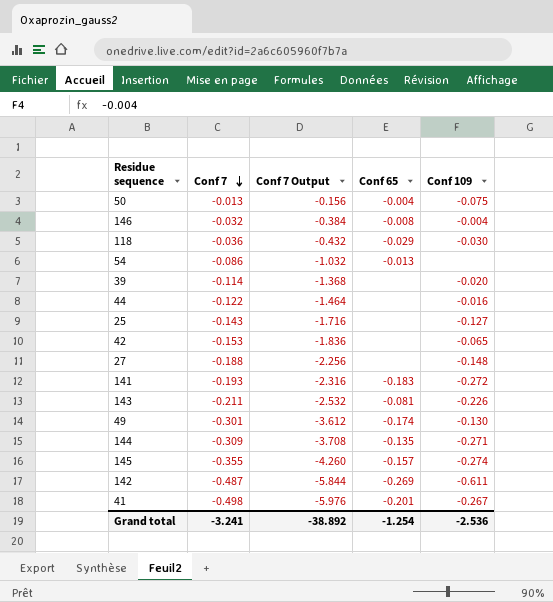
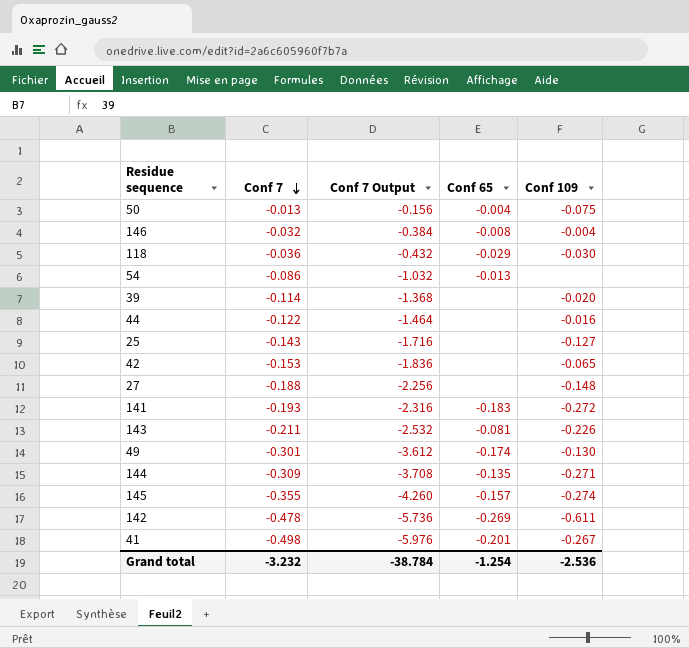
142 | Conf 7: -0.487 -> -0.478
142 | Conf 7 Output: -5.844 -> -5.736
Grand total | Conf 7: -3.241 -> -3.232
Grand total | Conf 7 Output: -38.892 -> -38.784

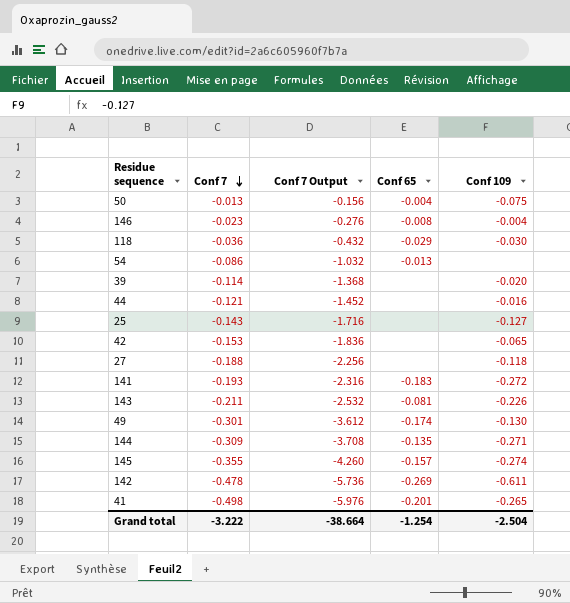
146 | Conf 7: -0.032 -> -0.023
146 | Conf 7 Output: -0.384 -> -0.276
44 | Conf 7: -0.122 -> -0.121
44 | Conf 7 Output: -1.464 -> -1.452
27 | Conf 109: -0.148 -> -0.118
41 | Conf 109: -0.267 -> -0.265
Grand total | Conf 7: -3.232 -> -3.222
Grand total | Conf 7 Output: -38.784 -> -38.664
Grand total | Conf 109: -2.536 -> -2.504

